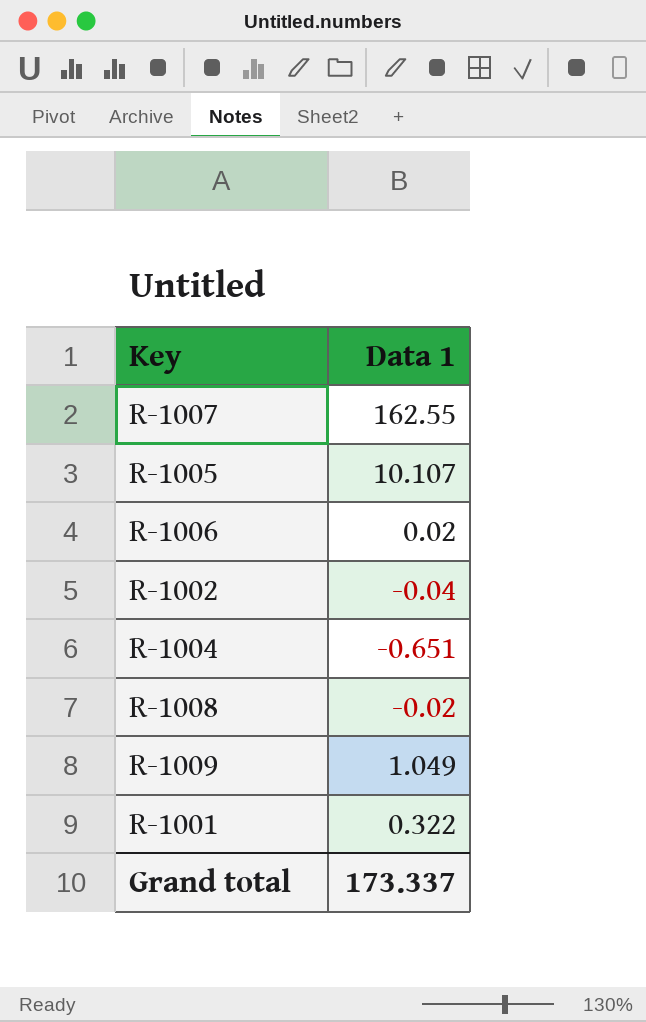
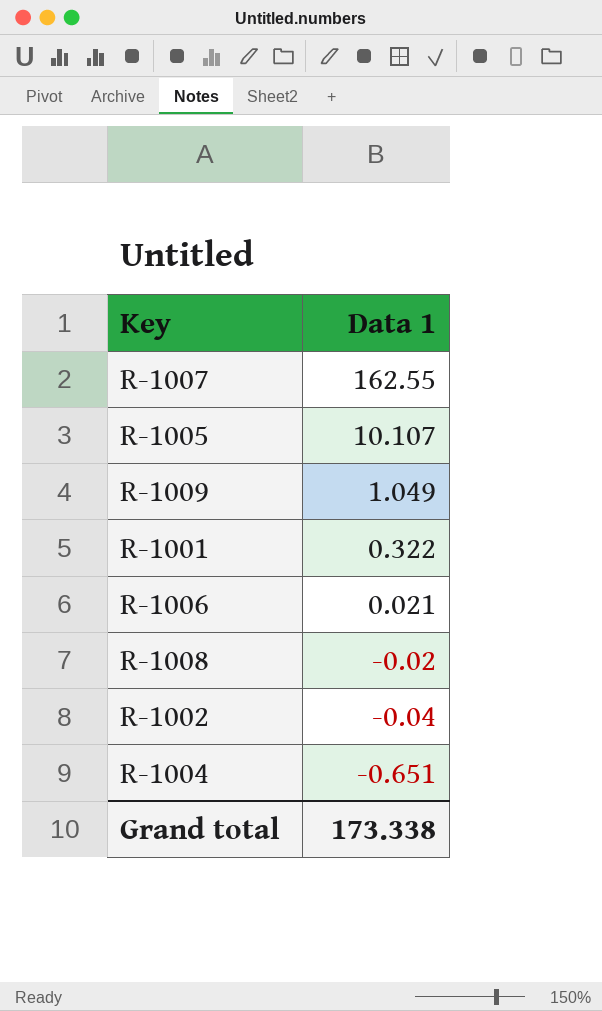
row order: none -> Data 1 descending
R-1006 | Data 1: 0.02 -> 0.021
Grand total | Data 1: 173.337 -> 173.338

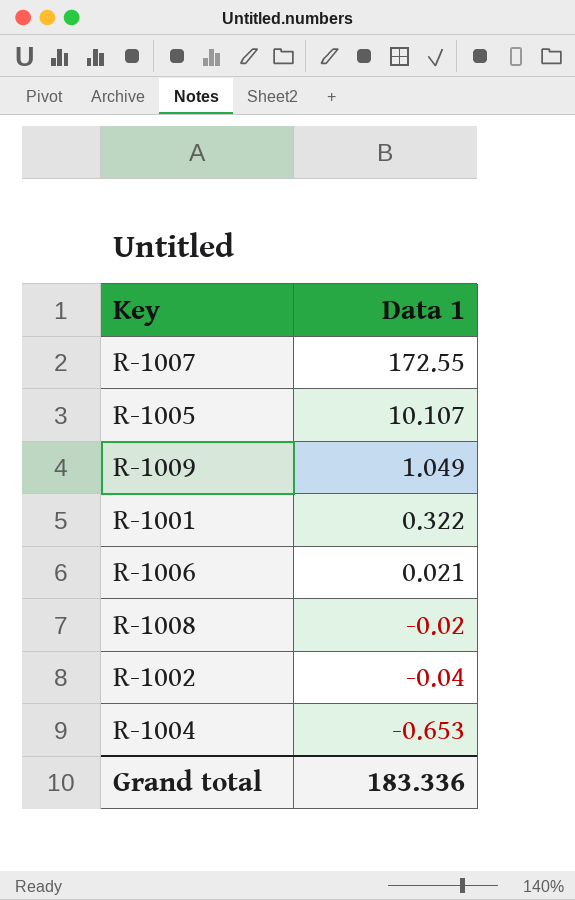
R-1007 | Data 1: 162.55 -> 172.55
R-1004 | Data 1: -0.651 -> -0.653
Grand total | Data 1: 173.338 -> 183.336

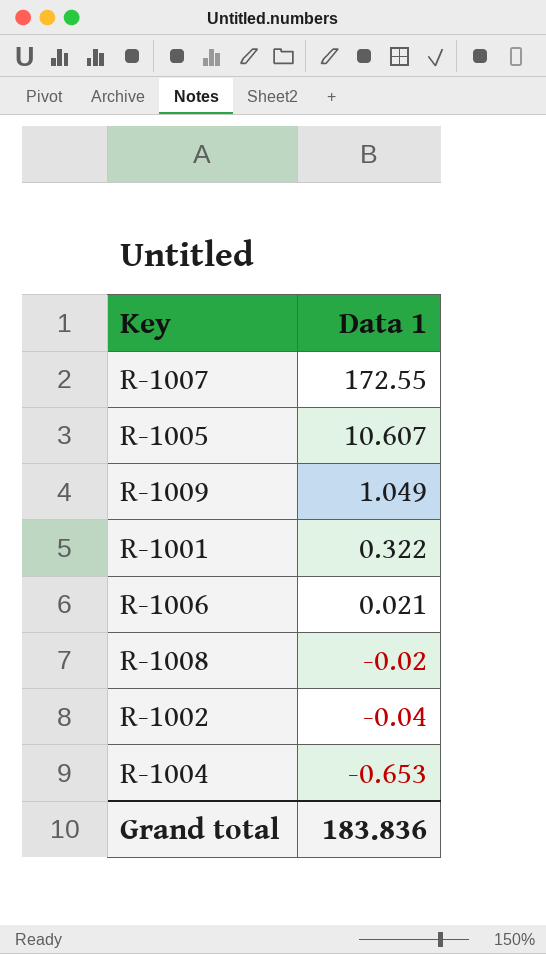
R-1005 | Data 1: 10.107 -> 10.607
Grand total | Data 1: 183.336 -> 183.836

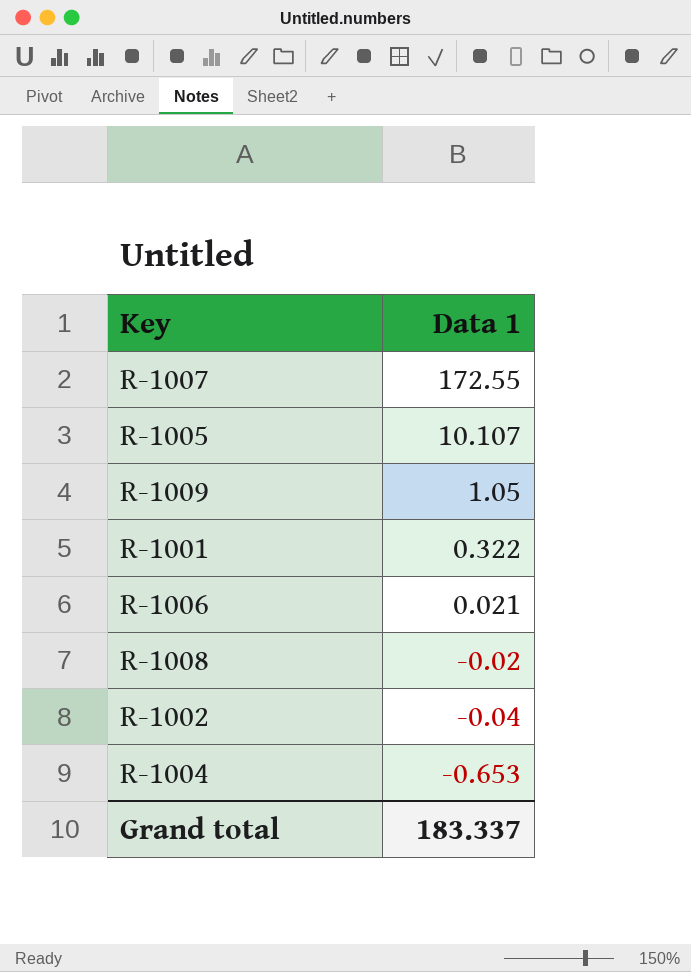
R-1005 | Data 1: 10.607 -> 10.107
R-1009 | Data 1: 1.049 -> 1.05
Grand total | Data 1: 183.836 -> 183.337

